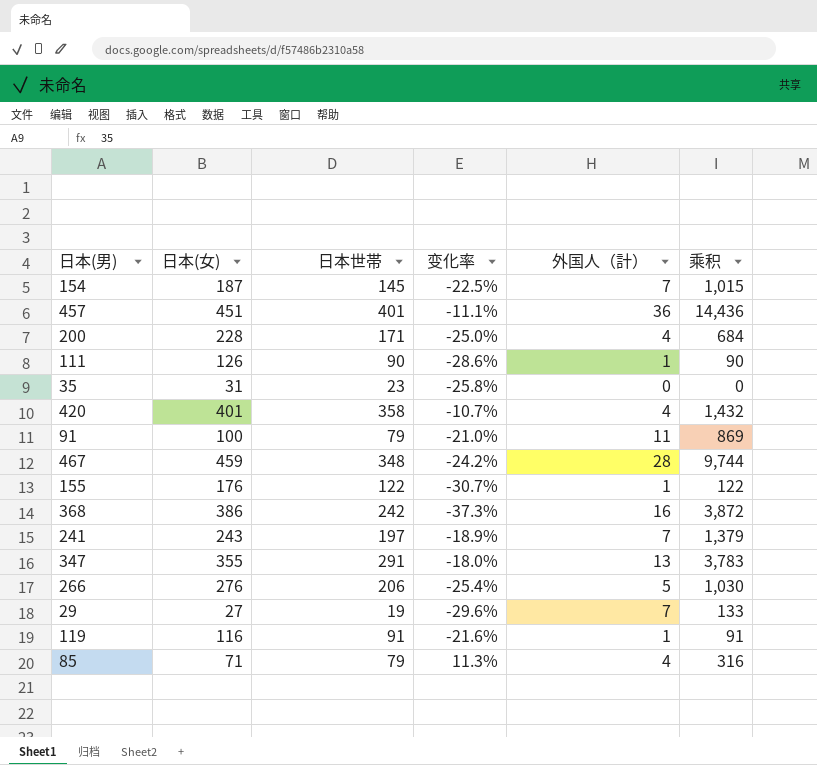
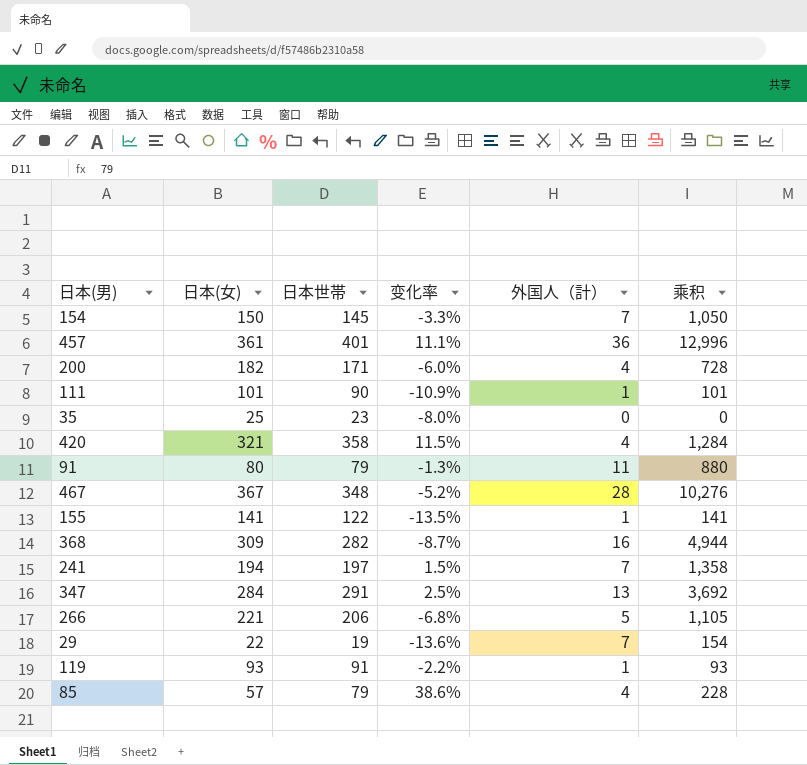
column 乘积 | formula: [日本世帯] * [外国人（計）] -> [日本(女)] * [外国人（計）]
154 | 日本(女): 187 -> 150
154 | 变化率: -22.5% -> -3.3%
457 | 日本(女): 451 -> 361
457 | 变化率: -11.1% -> 11.1%
200 | 日本(女): 228 -> 182
200 | 变化率: -25.0% -> -6.0%
111 | 日本(女): 126 -> 101
111 | 变化率: -28.6% -> -10.9%
35 | 日本(女): 31 -> 25
35 | 变化率: -25.8% -> -8.0%
420 | 日本(女): 401 -> 321
420 | 变化率: -10.7% -> 11.5%
91 | 日本(女): 100 -> 80
91 | 变化率: -21.0% -> -1.3%
467 | 日本(女): 459 -> 367
467 | 变化率: -24.2% -> -5.2%
155 | 日本(女): 176 -> 141
155 | 变化率: -30.7% -> -13.5%
368 | 日本(女): 386 -> 309
368 | 日本世帯: 242 -> 282
368 | 变化率: -37.3% -> -8.7%
241 | 日本(女): 243 -> 194
241 | 变化率: -18.9% -> 1.5%
347 | 日本(女): 355 -> 284
347 | 变化率: -18.0% -> 2.5%
266 | 日本(女): 276 -> 221
266 | 变化率: -25.4% -> -6.8%
29 | 日本(女): 27 -> 22
29 | 变化率: -29.6% -> -13.6%
119 | 日本(女): 116 -> 93
119 | 变化率: -21.6% -> -2.2%
85 | 日本(女): 71 -> 57
85 | 变化率: 11.3% -> 38.6%

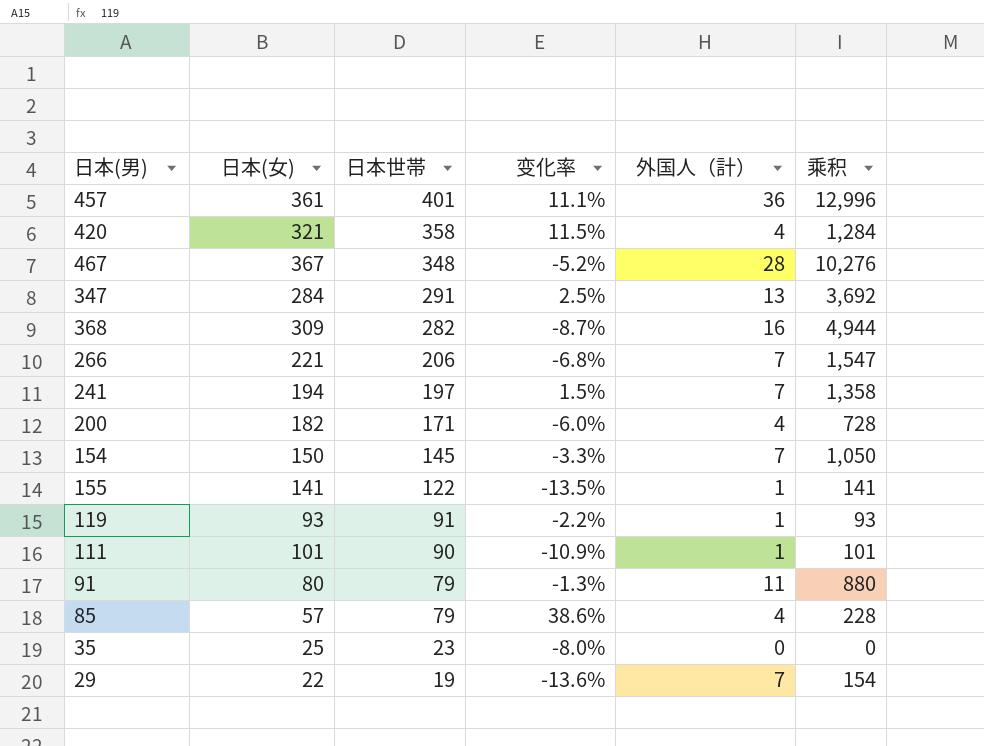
row order: none -> 日本世帯 descending
266 | 外国人（計）: 5 -> 7
266 | 乘积: 1,105 -> 1,547

